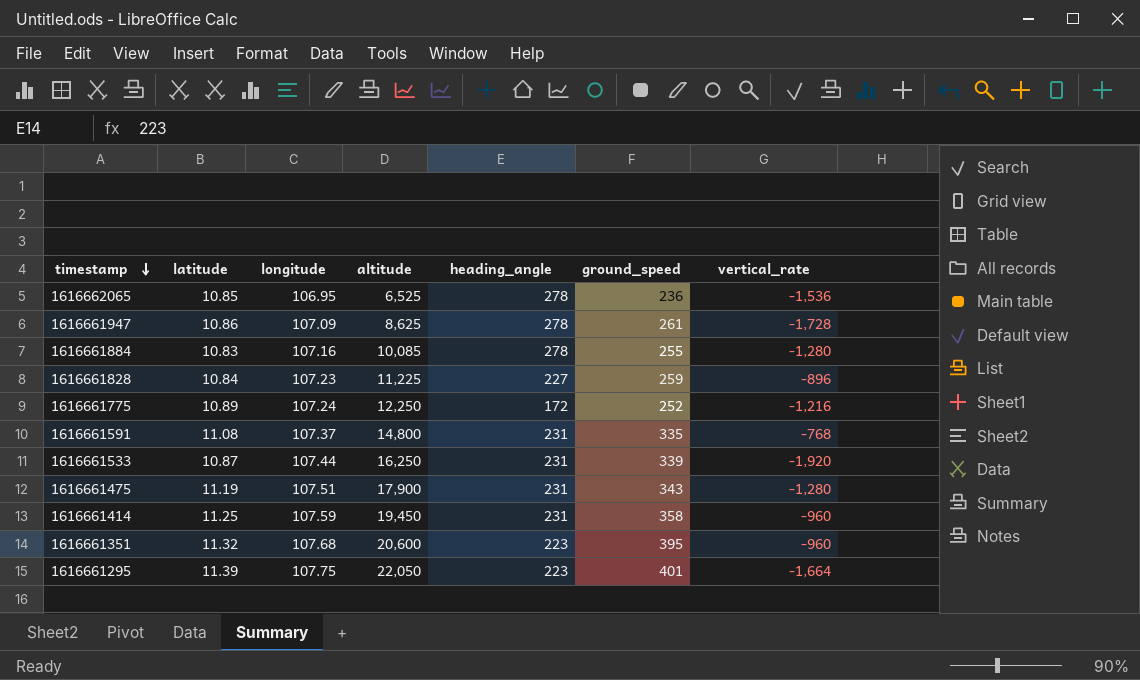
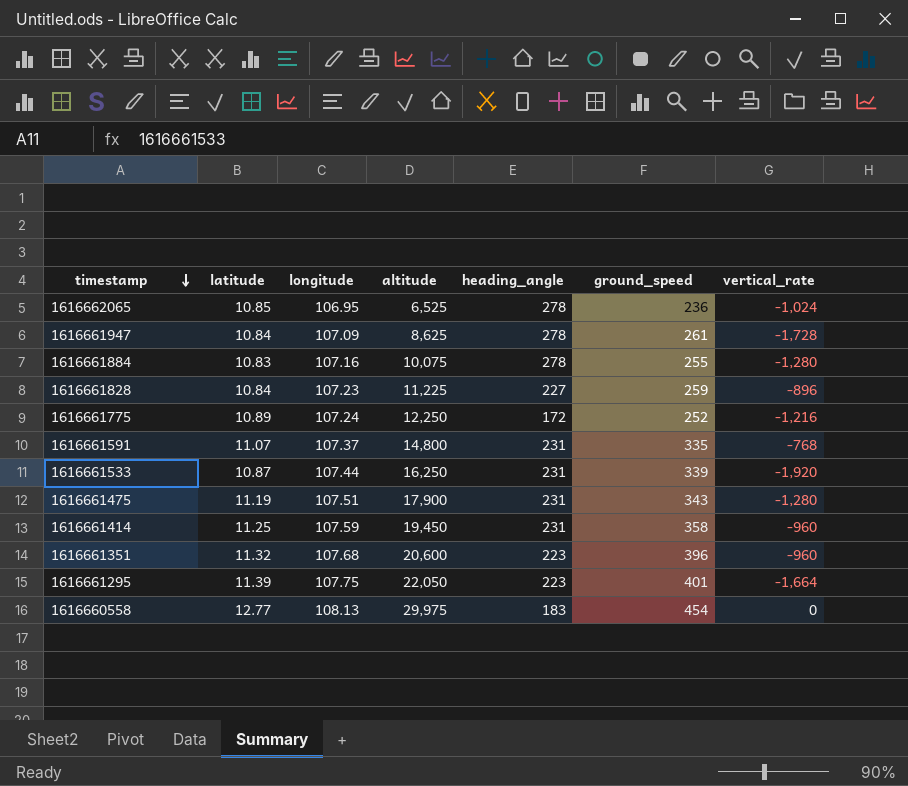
1616662065 | vertical_rate: -1,536 -> -1,024
1616661947 | latitude: 10.86 -> 10.84
1616661884 | altitude: 10,085 -> 10,075
1616661591 | latitude: 11.08 -> 11.07
1616661351 | ground_speed: 395 -> 396
row 1616660558: none -> 12.77 | 108.13 | 29,975 | 183 | 454 | 0

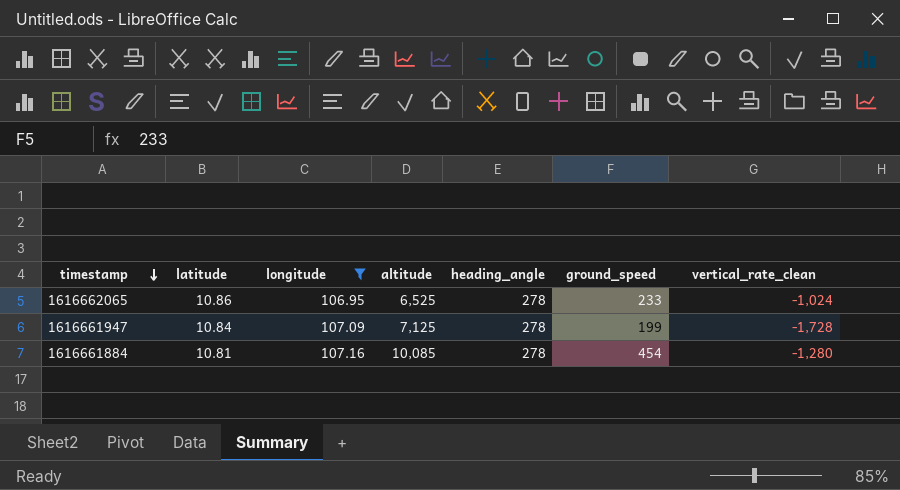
filter: none -> longitude <= 107.16
column name: vertical_rate -> vertical_rate_clean
1616662065 | latitude: 10.85 -> 10.86
1616662065 | ground_speed: 236 -> 233
1616661947 | altitude: 8,625 -> 7,125
1616661947 | ground_speed: 261 -> 199
1616661884 | latitude: 10.83 -> 10.81
1616661884 | altitude: 10,075 -> 10,085
1616661884 | ground_speed: 255 -> 454

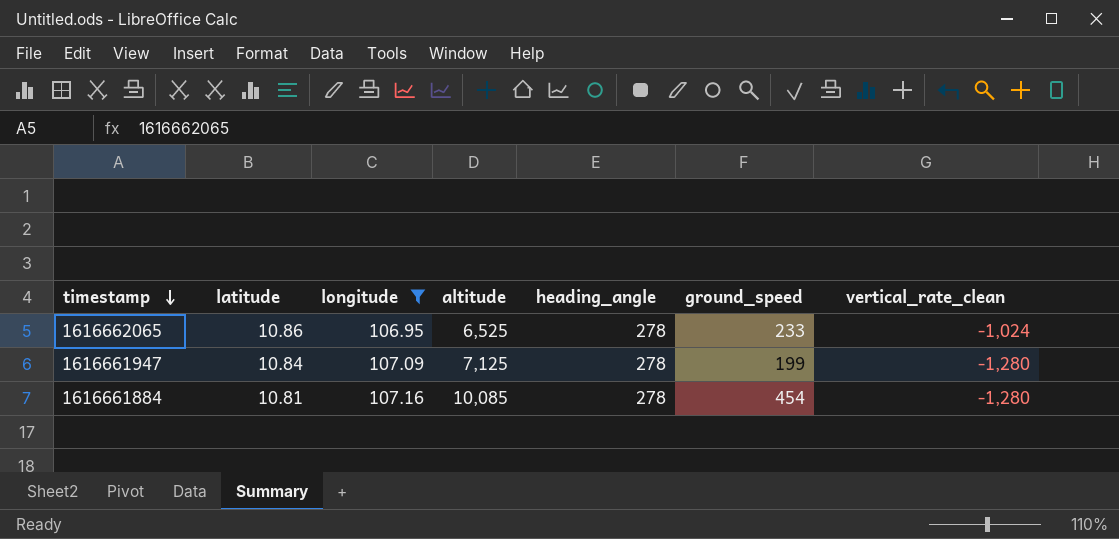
1616661947 | vertical_rate_clean: -1,728 -> -1,280

